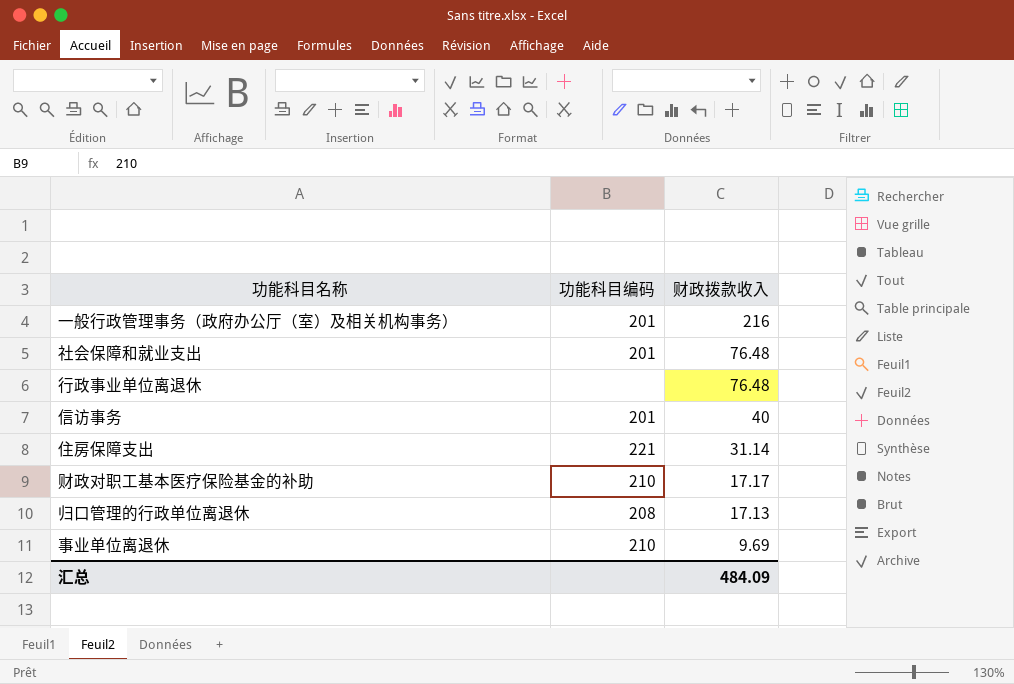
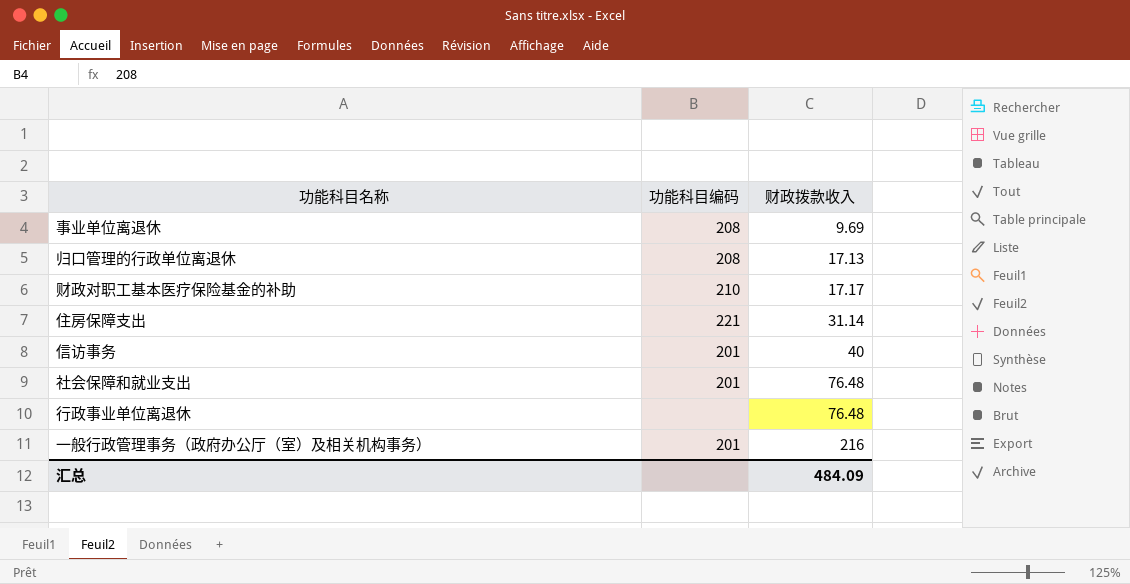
row order: 财政拨款收入 descending -> 财政拨款收入 ascending
事业单位离退休 | 功能科目编码: 210 -> 208

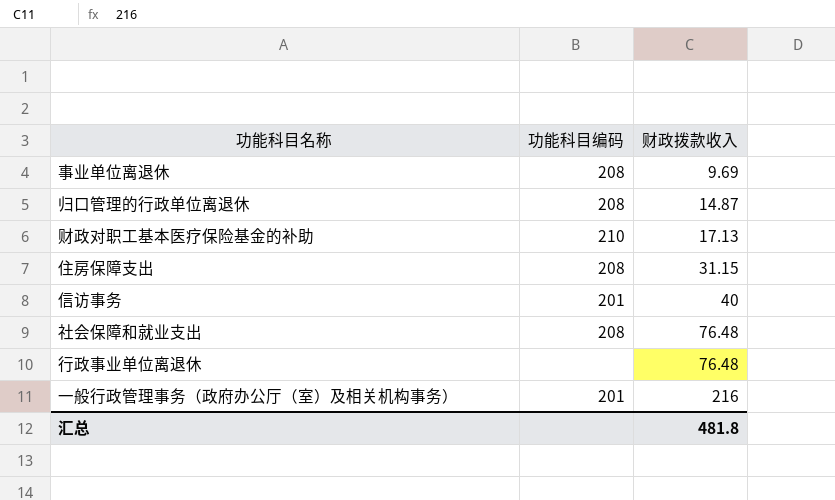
归口管理的行政单位离退休 | 财政拨款收入: 17.13 -> 14.87
财政对职工基本医疗保险基金的补助 | 财政拨款收入: 17.17 -> 17.13
住房保障支出 | 功能科目编码: 221 -> 208
住房保障支出 | 财政拨款收入: 31.14 -> 31.15
社会保障和就业支出 | 功能科目编码: 201 -> 208
汇总 | 财政拨款收入: 484.09 -> 481.8

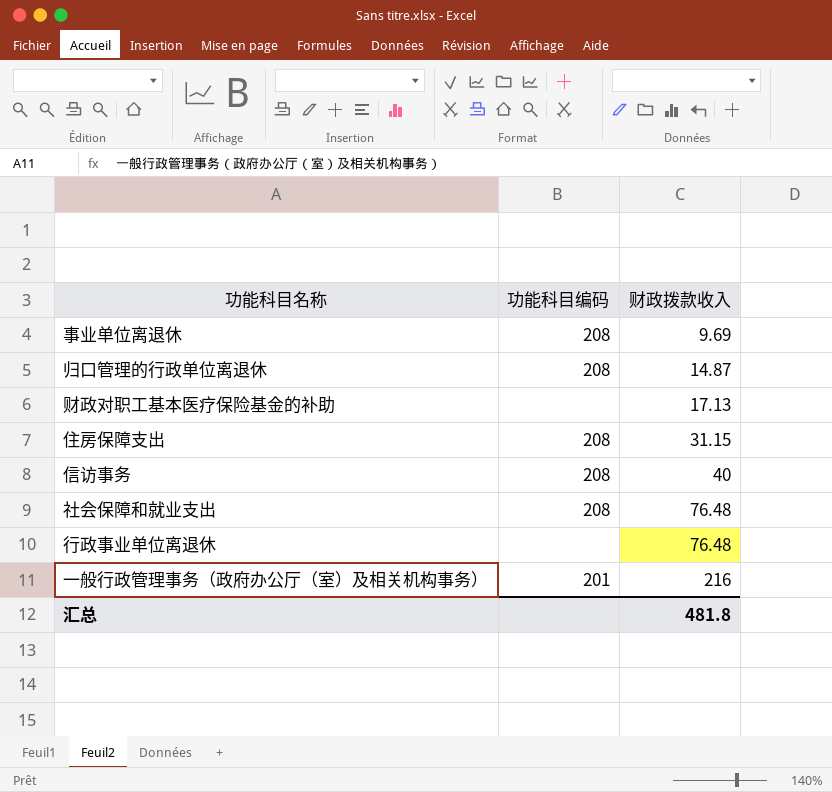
财政对职工基本医疗保险基金的补助 | 功能科目编码: 210 -> none
信访事务 | 功能科目编码: 201 -> 208

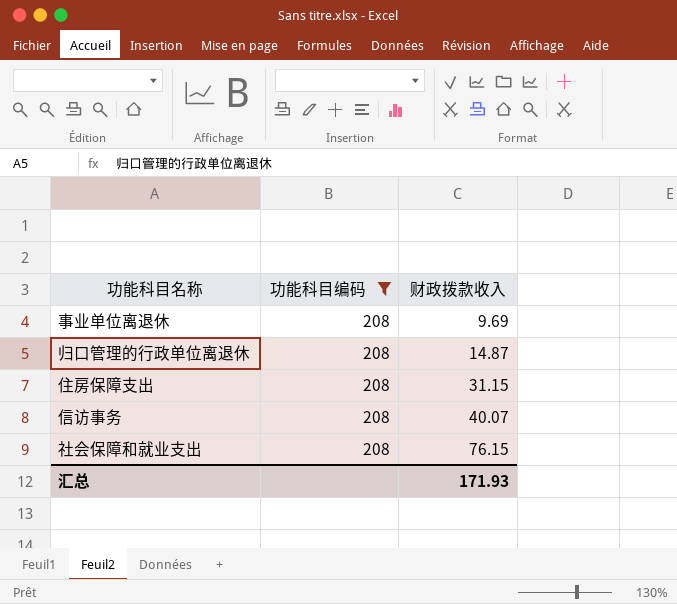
filter: none -> 功能科目编码 = 208
信访事务 | 财政拨款收入: 40 -> 40.07
社会保障和就业支出 | 财政拨款收入: 76.48 -> 76.15
汇总 | 财政拨款收入: 481.8 -> 171.93

